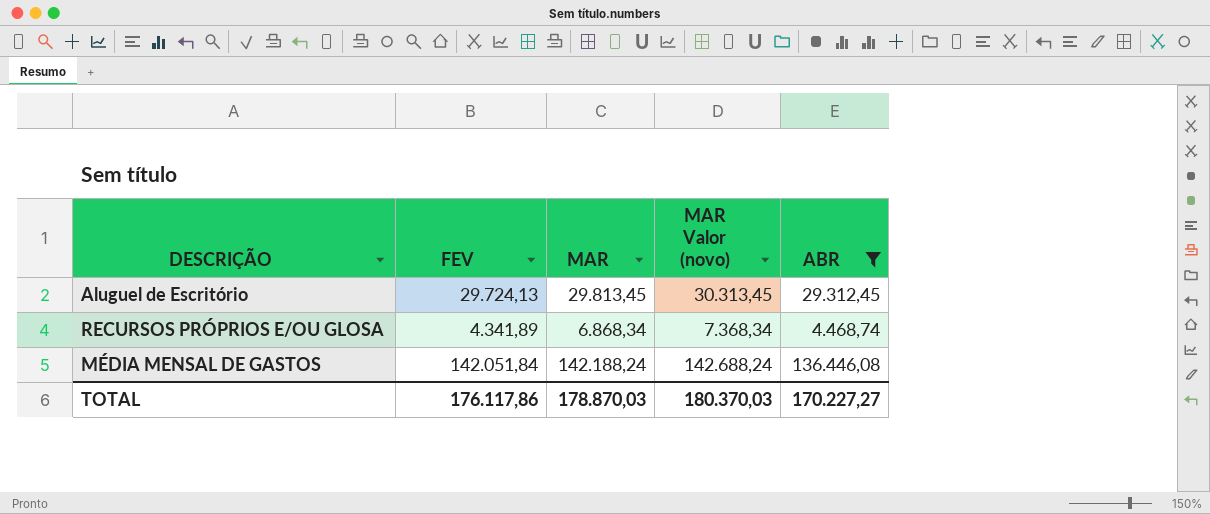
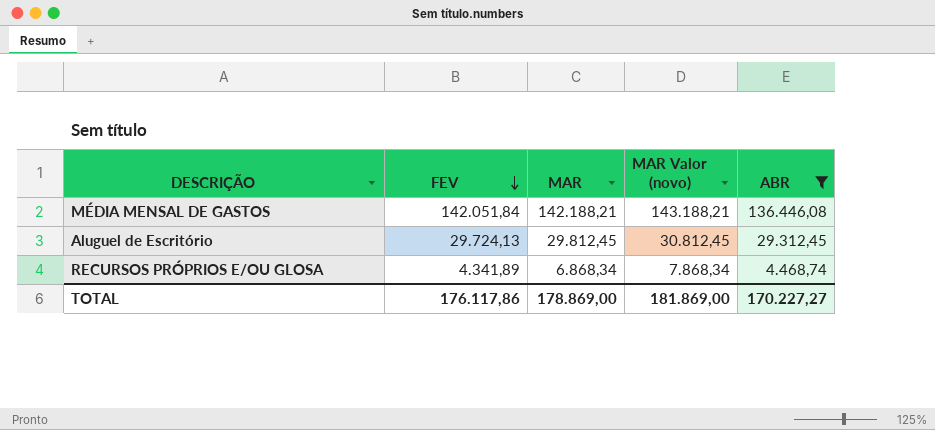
row order: none -> FEV descending
column MAR Valor (novo) | formula: [MAR] + 500 -> [MAR] + 1000
MÉDIA MENSAL DE GASTOS | MAR: 142.188,24 -> 142.188,21
Aluguel de Escritório | MAR: 29.813,45 -> 29.812,45
TOTAL | MAR: 178.870,03 -> 178.869,00
TOTAL | MAR Valor (novo): 180.370,03 -> 181.869,00

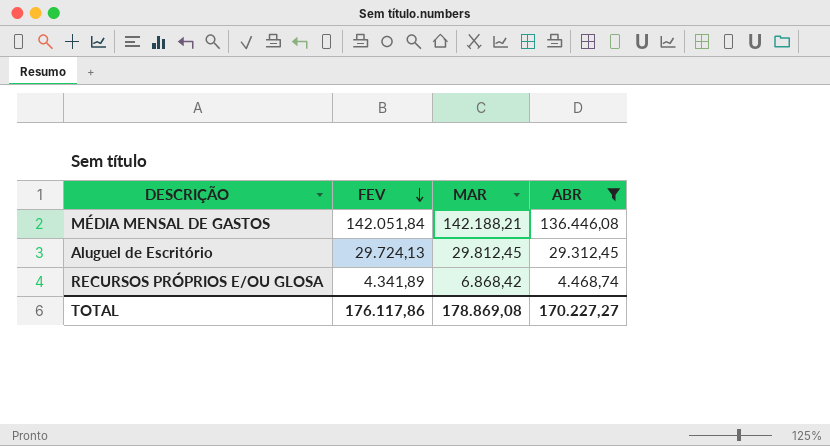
column MAR Valor (novo) | formula: [MAR] + 1000 -> none
RECURSOS PRÓPRIOS E/OU GLOSA | MAR: 6.868,34 -> 6.868,42
TOTAL | MAR: 178.869,00 -> 178.869,08

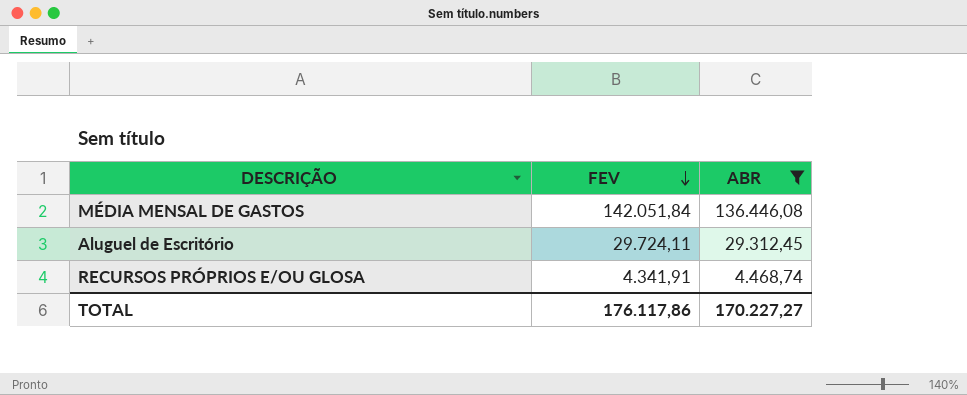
column MAR | position: 3 -> none
Aluguel de Escritório | FEV: 29.724,13 -> 29.724,11
RECURSOS PRÓPRIOS E/OU GLOSA | FEV: 4.341,89 -> 4.341,91

